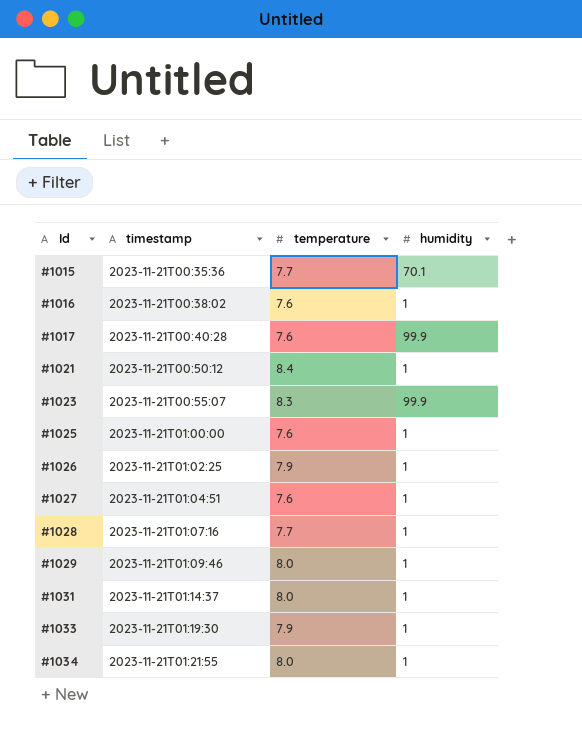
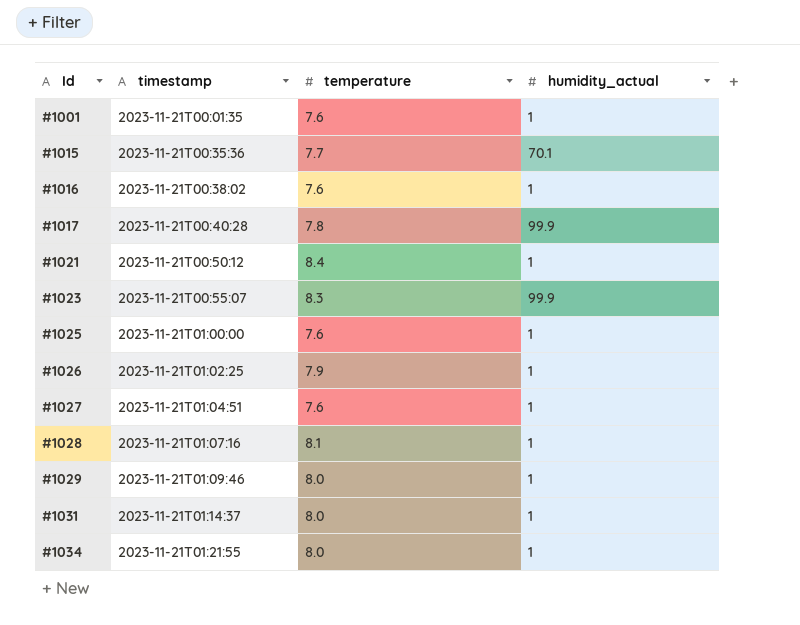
column name: humidity -> humidity_actual
row #1033: 2023-11-21T01:19:30 | 7.9 | 1 -> none
row #1001: none -> 2023-11-21T00:01:35 | 7.6 | 1
#1017 | temperature: 7.6 -> 7.8
#1028 | temperature: 7.7 -> 8.1

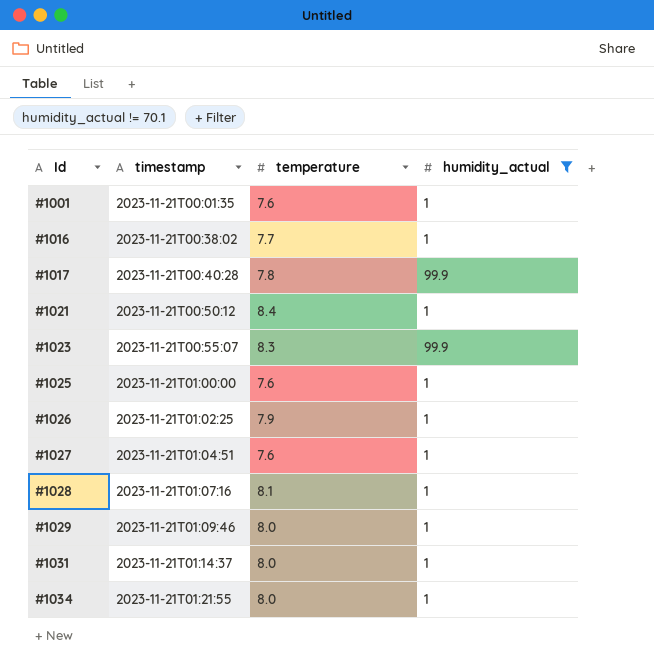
filter: none -> humidity_actual != 70.1
#1016 | temperature: 7.6 -> 7.7

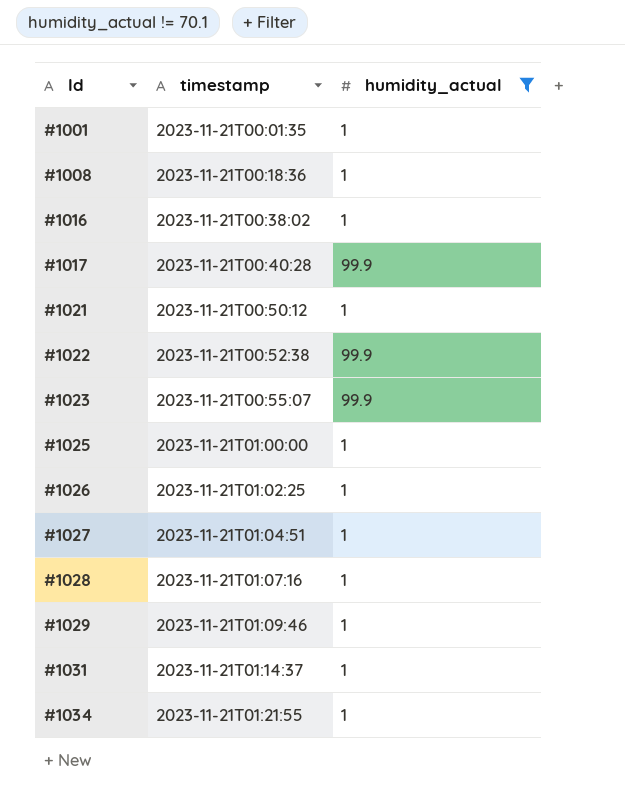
column temperature | position: 3 -> none
row #1008: none -> 2023-11-21T00:18:36 | 1
row #1022: none -> 2023-11-21T00:52:38 | 99.9

